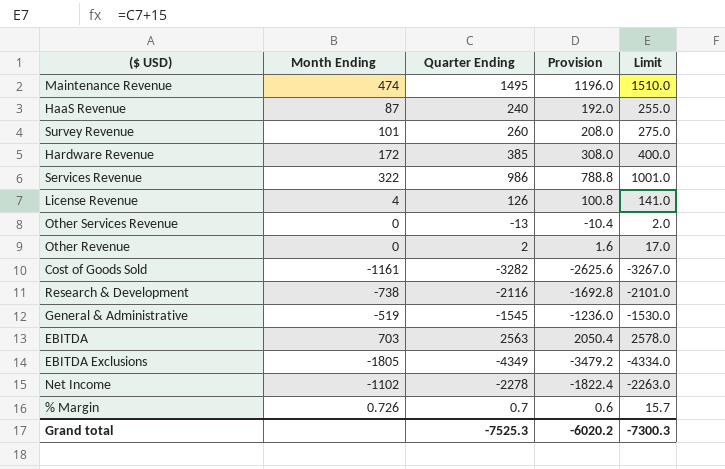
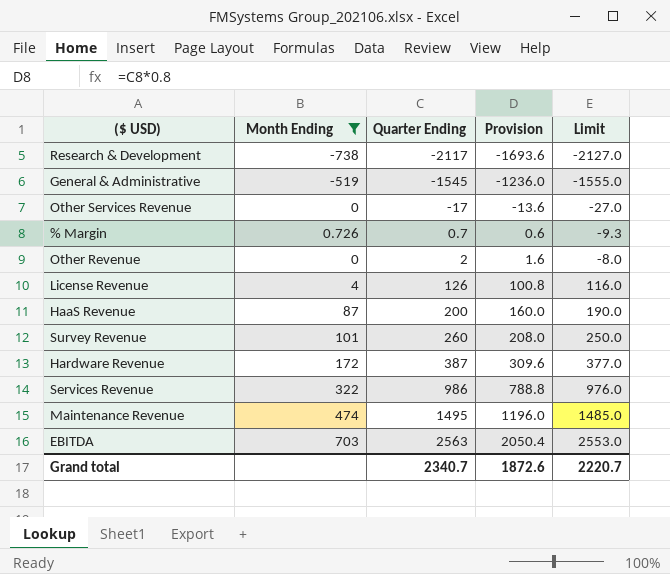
filter: none -> Month Ending >= -738
row order: none -> Quarter Ending ascending
column Limit | formula: [Quarter Ending] + 15 -> [Quarter Ending] - 10
Research & Development | Quarter Ending: -2116 -> -2117
Research & Development | Provision: -1692.8 -> -1693.6
Other Services Revenue | Quarter Ending: -13 -> -17
Other Services Revenue | Provision: -10.4 -> -13.6
HaaS Revenue | Quarter Ending: 240 -> 200
HaaS Revenue | Provision: 192.0 -> 160.0
Hardware Revenue | Quarter Ending: 385 -> 387
Hardware Revenue | Provision: 308.0 -> 309.6
Grand total | Quarter Ending: -7525.3 -> 2340.7
Grand total | Provision: -6020.2 -> 1872.6
Grand total | Limit: -7300.3 -> 2220.7

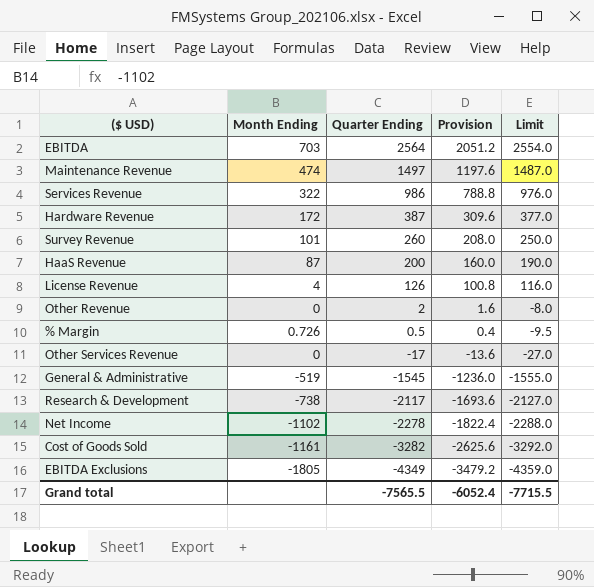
filter: Month Ending >= -738 -> none
row order: Quarter Ending ascending -> Quarter Ending descending
EBITDA | Quarter Ending: 2563 -> 2564
EBITDA | Provision: 2050.4 -> 2051.2
EBITDA | Limit: 2553.0 -> 2554.0
Maintenance Revenue | Quarter Ending: 1495 -> 1497
Maintenance Revenue | Provision: 1196.0 -> 1197.6
Maintenance Revenue | Limit: 1485.0 -> 1487.0
% Margin | Quarter Ending: 0.7 -> 0.5
% Margin | Provision: 0.6 -> 0.4
% Margin | Limit: -9.3 -> -9.5
Grand total | Quarter Ending: 2340.7 -> -7565.5
Grand total | Provision: 1872.6 -> -6052.4
Grand total | Limit: 2220.7 -> -7715.5

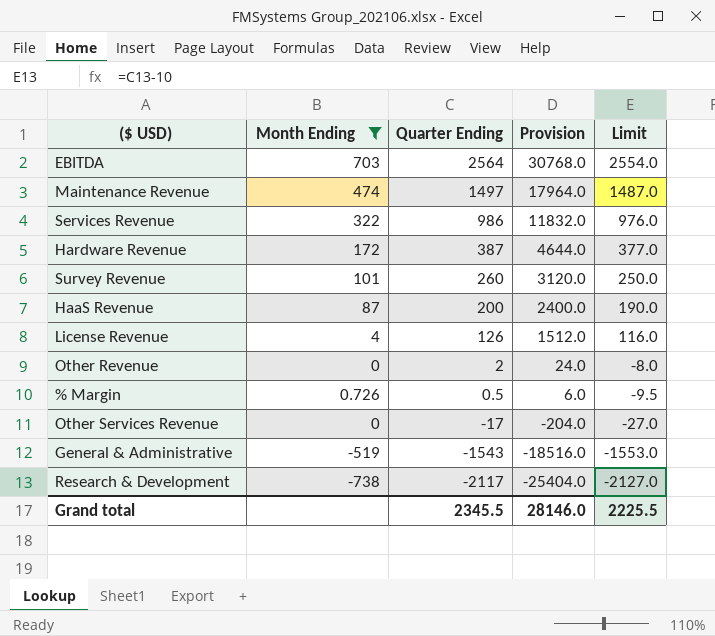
filter: none -> Month Ending >= -738
column Provision | formula: [Quarter Ending] * 0.8 -> [Quarter Ending] * 12
General & Administrative | Quarter Ending: -1545 -> -1543
General & Administrative | Limit: -1555.0 -> -1553.0
Grand total | Quarter Ending: -7565.5 -> 2345.5
Grand total | Provision: -6052.4 -> 28146.0
Grand total | Limit: -7715.5 -> 2225.5

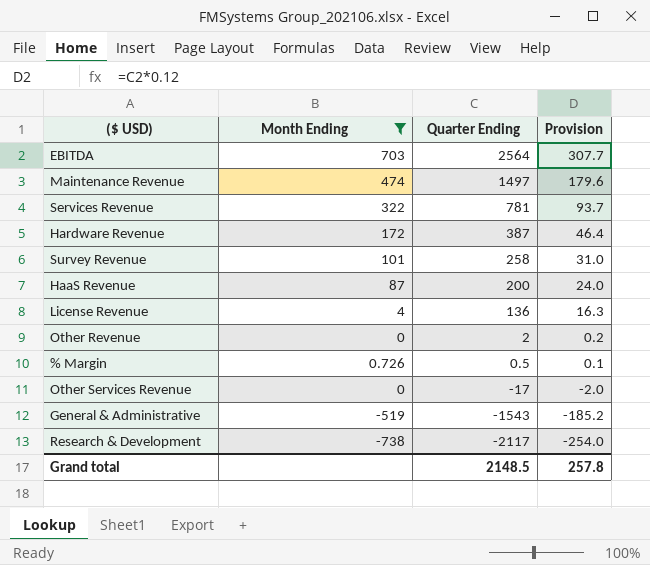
column Limit | formula: [Quarter Ending] - 10 -> none
column Provision | formula: [Quarter Ending] * 12 -> [Quarter Ending] * 0.12
Services Revenue | Quarter Ending: 986 -> 781
Survey Revenue | Quarter Ending: 260 -> 258
License Revenue | Quarter Ending: 126 -> 136
Grand total | Quarter Ending: 2345.5 -> 2148.5
Grand total | Provision: 28146.0 -> 257.8

